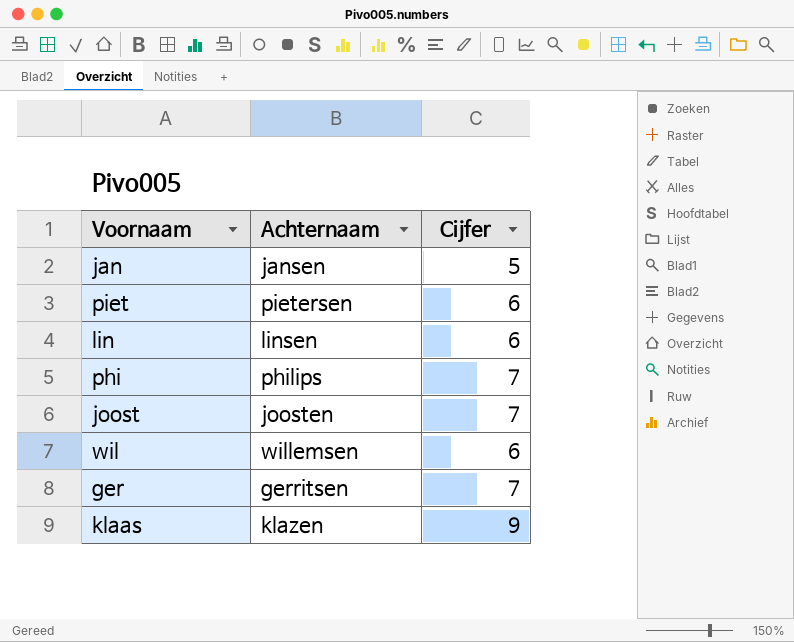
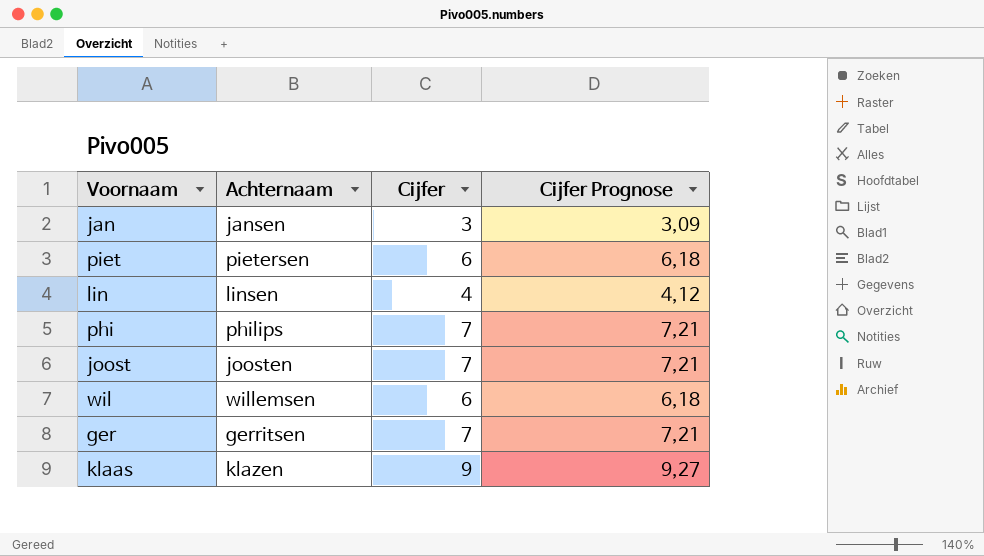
column Cijfer Prognose | formula: none -> [Cijfer] * 1,03
jan | Cijfer: 5 -> 3
lin | Cijfer: 6 -> 4

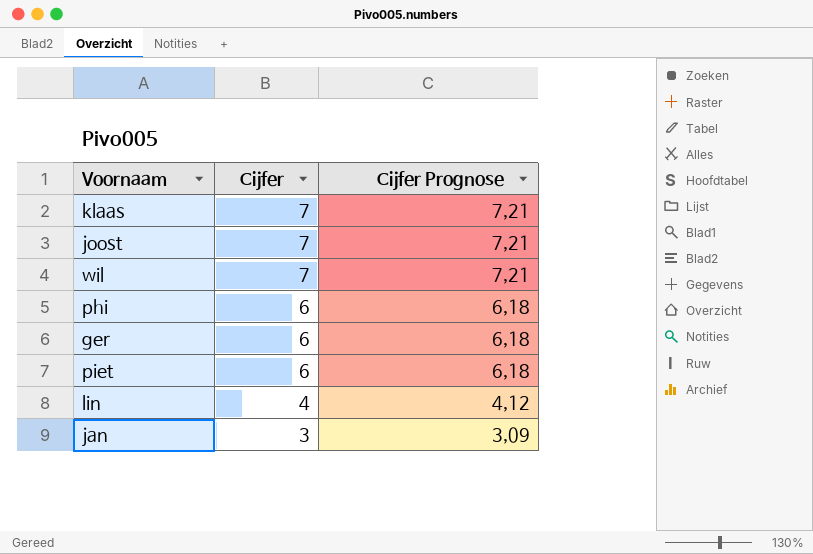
row order: none -> Cijfer descending
column Achternaam | position: 2 -> none
klaas | Cijfer: 9 -> 7
klaas | Cijfer Prognose: 9,27 -> 7,21
wil | Cijfer: 6 -> 7
wil | Cijfer Prognose: 6,18 -> 7,21
phi | Cijfer: 7 -> 6
phi | Cijfer Prognose: 7,21 -> 6,18
ger | Cijfer: 7 -> 6
ger | Cijfer Prognose: 7,21 -> 6,18

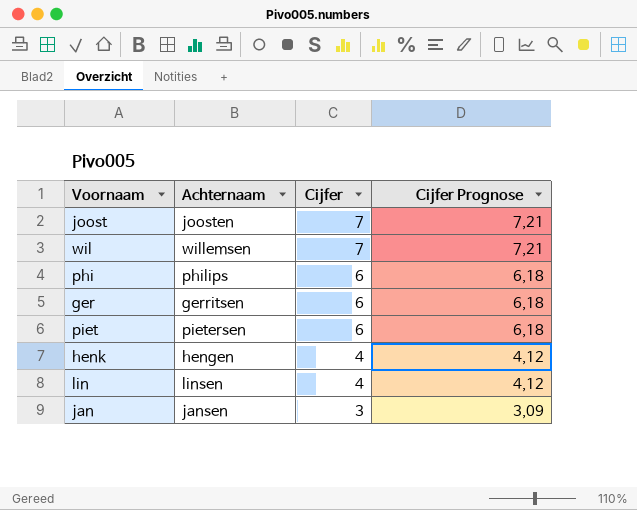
column Achternaam | position: none -> 2
row klaas: 7 | 7,21 -> none
row henk: none -> hengen | 4 | 4,12

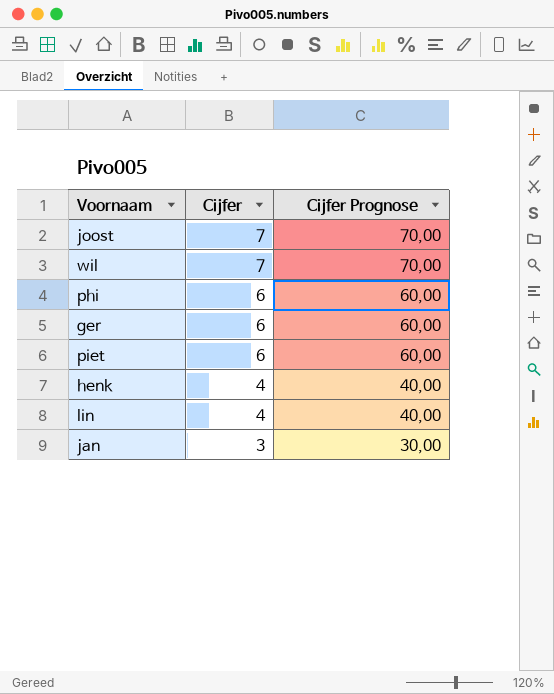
column Achternaam | position: 2 -> none
column Cijfer Prognose | formula: [Cijfer] * 1,03 -> [Cijfer] * 10

